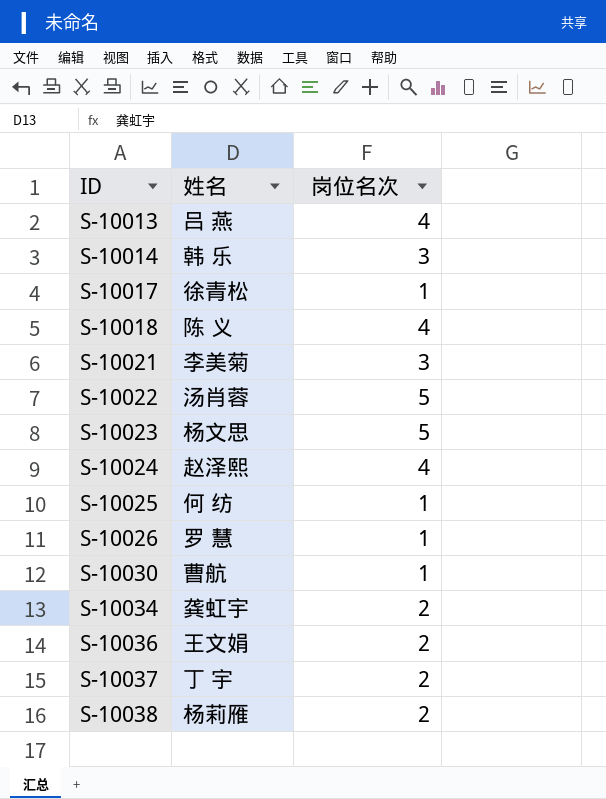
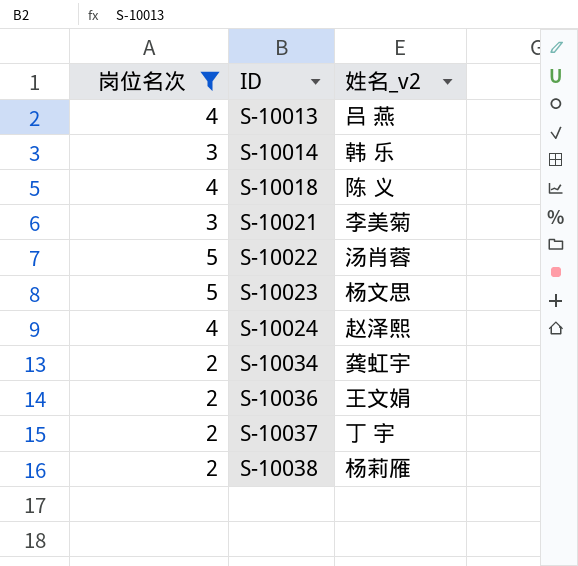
filter: none -> 岗位名次 != 1
column 岗位名次 | position: 3 -> 1
column name: 姓名 -> 姓名_v2

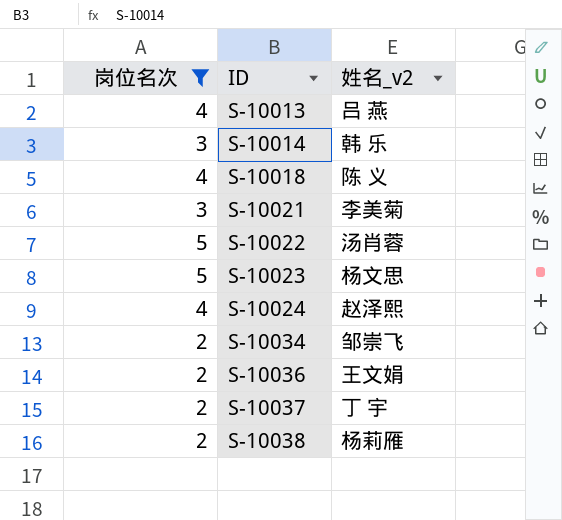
S-10034 | 姓名_v2: 龚虹宇 -> 邹崇飞

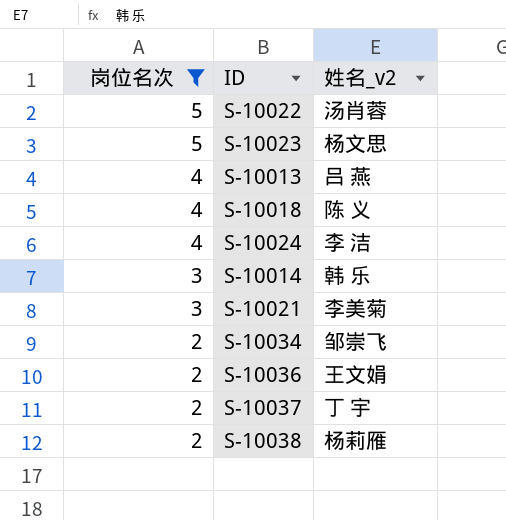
row order: ID ascending -> 岗位名次 descending
S-10024 | 姓名_v2: 赵泽熙 -> 李 洁

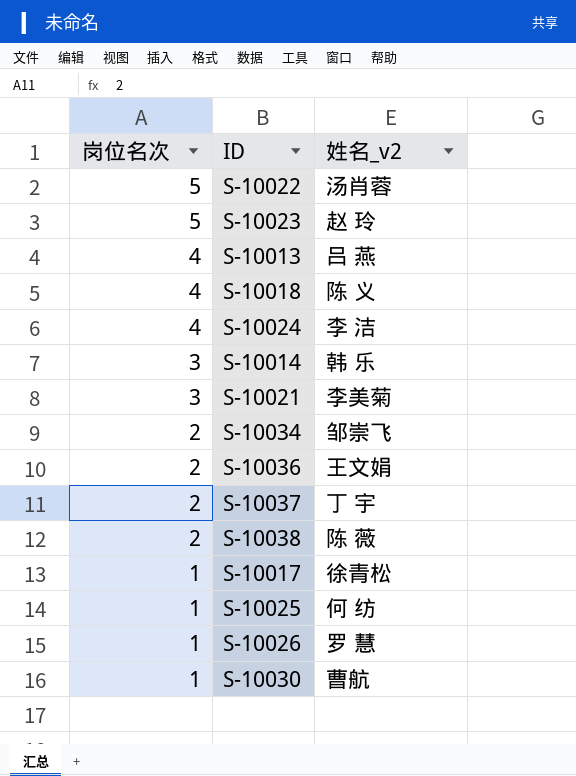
filter: 岗位名次 != 1 -> none
S-10023 | 姓名_v2: 杨文思 -> 赵 玲
S-10038 | 姓名_v2: 杨莉雁 -> 陈 薇

